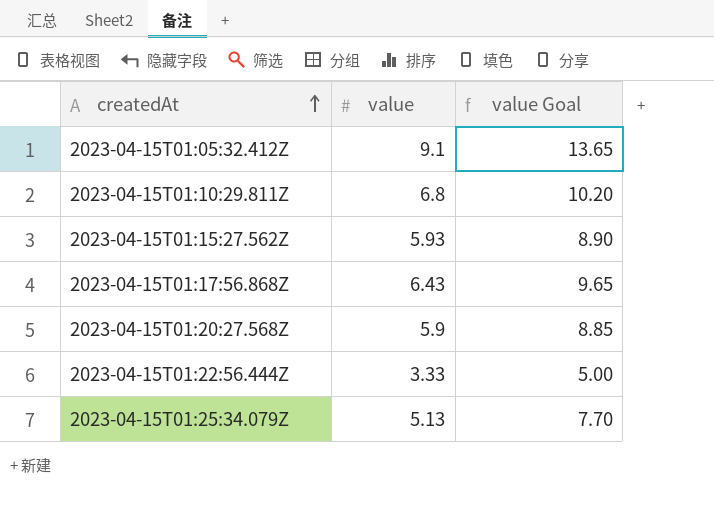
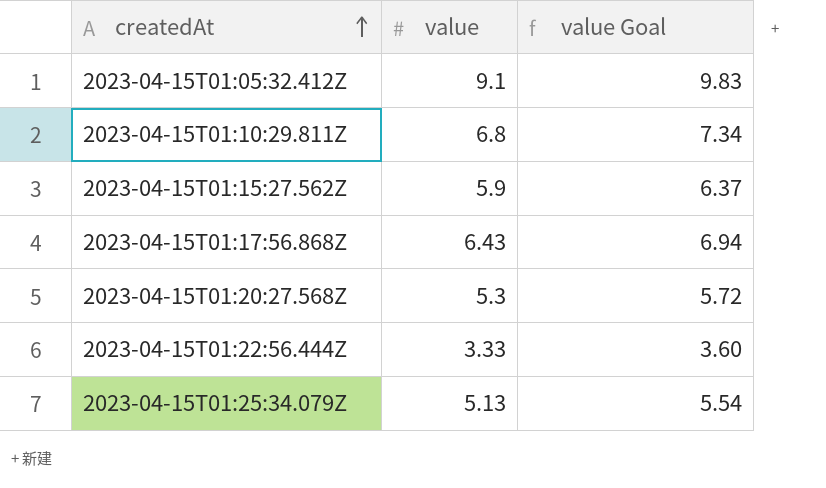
column value Goal | formula: [value] * 1.5 -> [value] * 1.08
2023-04-15T01:15:27.562Z | value: 5.93 -> 5.9
2023-04-15T01:20:27.568Z | value: 5.9 -> 5.3

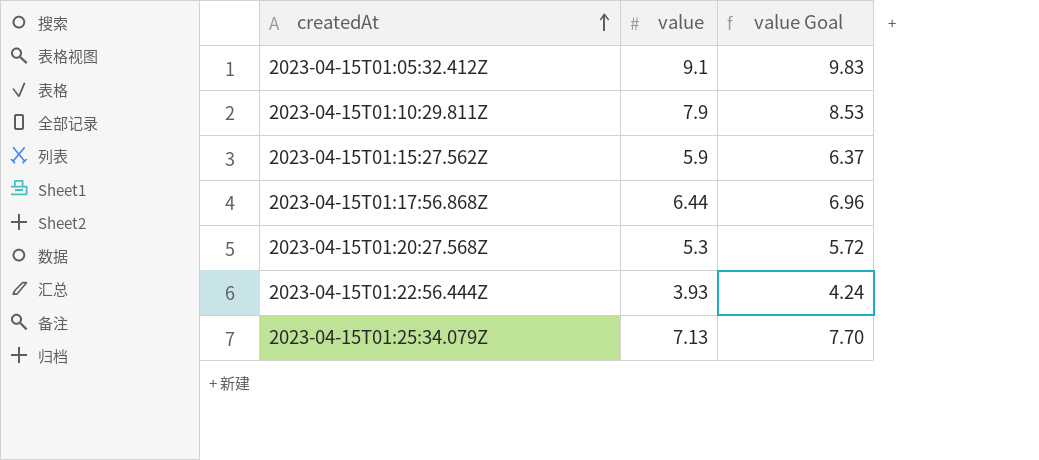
2023-04-15T01:10:29.811Z | value: 6.8 -> 7.9
2023-04-15T01:10:29.811Z | value Goal: 7.34 -> 8.53
2023-04-15T01:17:56.868Z | value: 6.43 -> 6.44
2023-04-15T01:17:56.868Z | value Goal: 6.94 -> 6.96
2023-04-15T01:22:56.444Z | value: 3.33 -> 3.93
2023-04-15T01:22:56.444Z | value Goal: 3.60 -> 4.24
2023-04-15T01:25:34.079Z | value: 5.13 -> 7.13
2023-04-15T01:25:34.079Z | value Goal: 5.54 -> 7.70

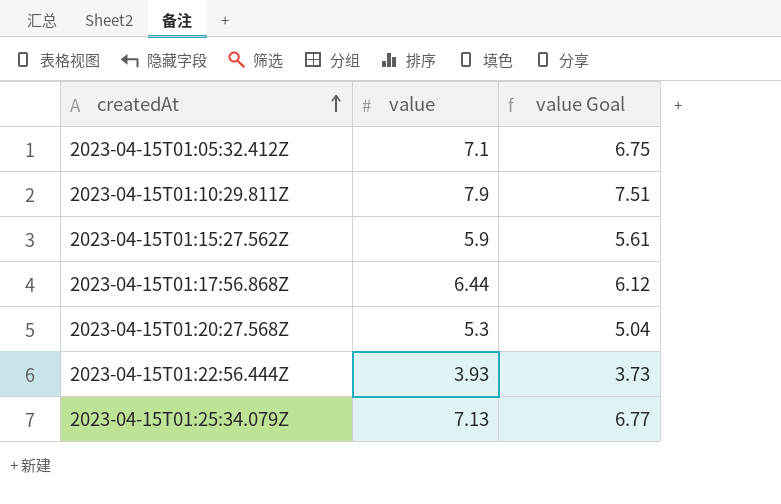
column value Goal | formula: [value] * 1.08 -> [value] * 0.95
2023-04-15T01:05:32.412Z | value: 9.1 -> 7.1

